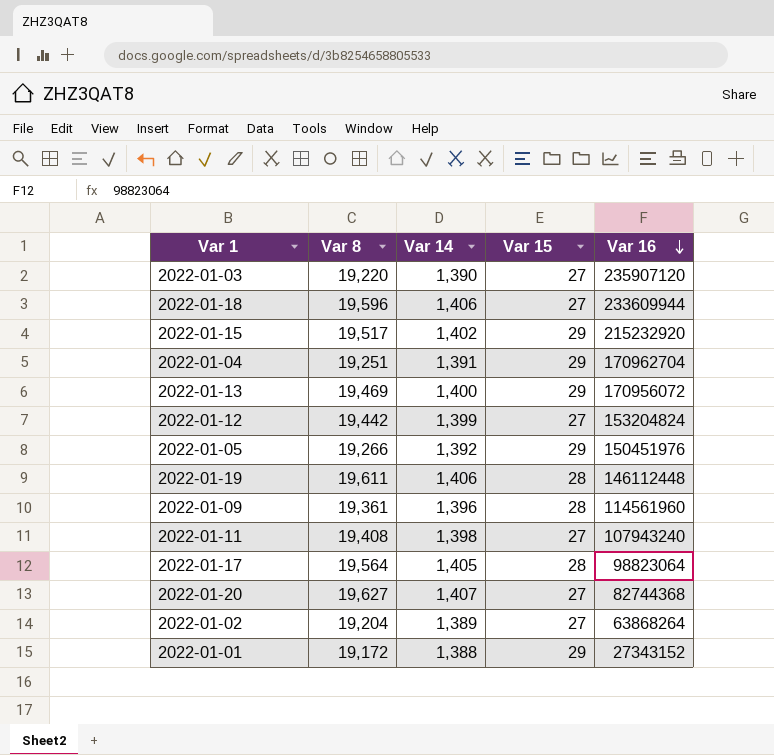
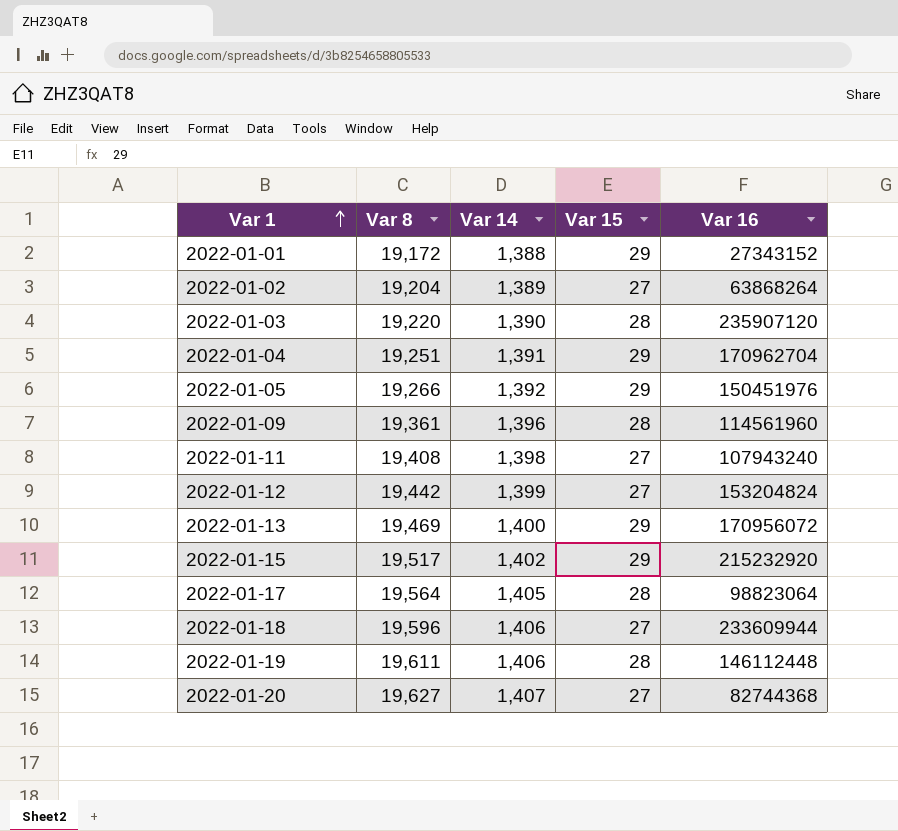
row order: Var 16 descending -> Var 1 ascending
2022-01-03 | Var 15: 27 -> 28

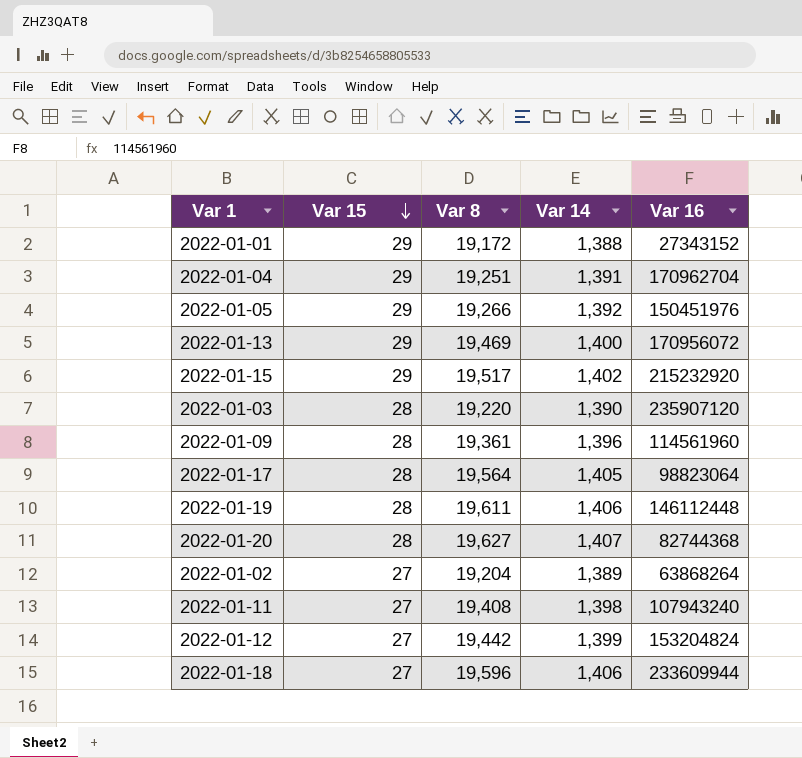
row order: Var 1 ascending -> Var 15 descending
column Var 15 | position: 4 -> 2
2022-01-20 | Var 15: 27 -> 28

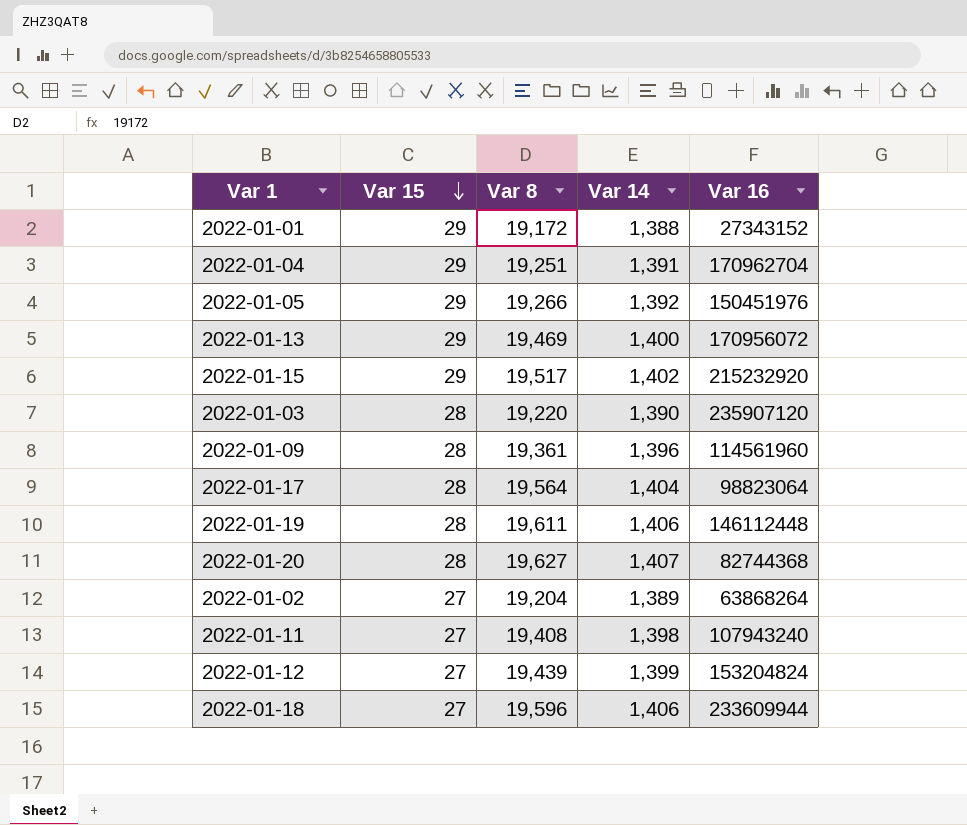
2022-01-17 | Var 14: 1,405 -> 1,404
2022-01-12 | Var 8: 19,442 -> 19,439

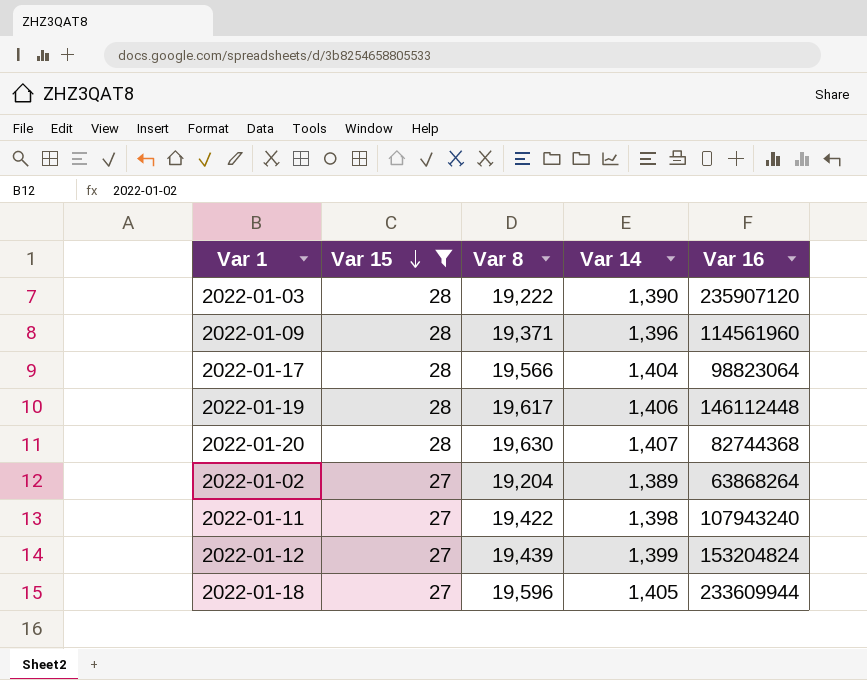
filter: none -> Var 15 != 29
2022-01-03 | Var 8: 19,220 -> 19,222
2022-01-09 | Var 8: 19,361 -> 19,371
2022-01-17 | Var 8: 19,564 -> 19,566
2022-01-19 | Var 8: 19,611 -> 19,617
2022-01-20 | Var 8: 19,627 -> 19,630
2022-01-11 | Var 8: 19,408 -> 19,422
2022-01-18 | Var 14: 1,406 -> 1,405

